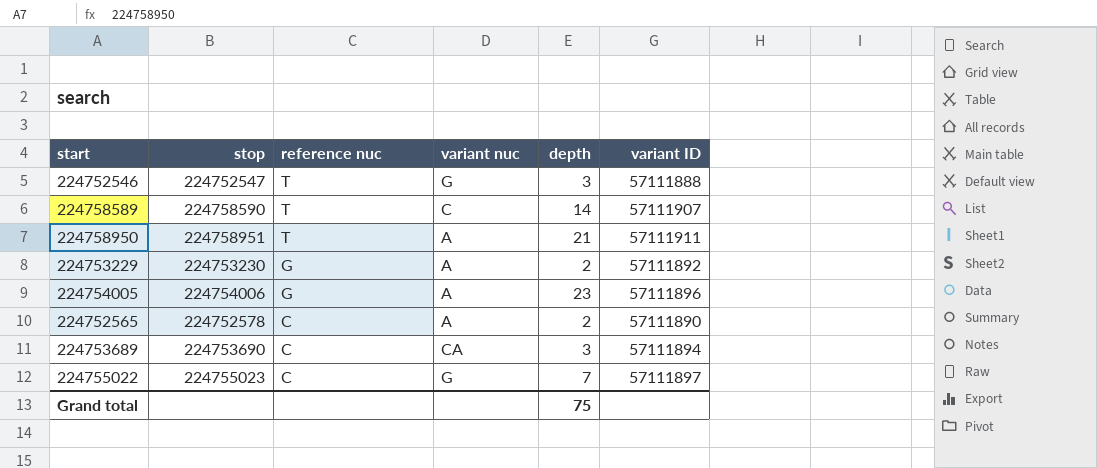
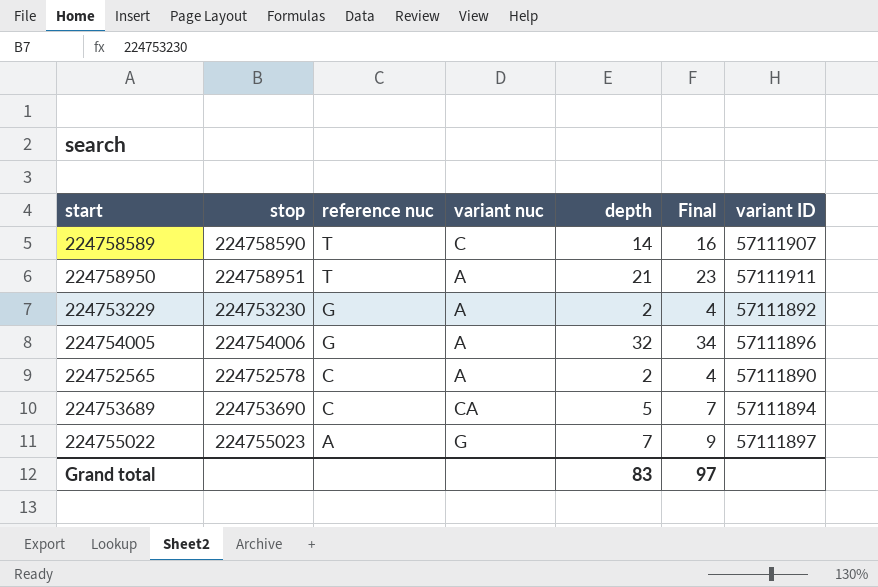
column Final | formula: none -> [depth] + 2
row 224752546: 224752547 | T | G | 3 | 57111888 -> none
224754005 | depth: 23 -> 32
224753689 | depth: 3 -> 5
224755022 | reference nuc: C -> A
Grand total | depth: 75 -> 83

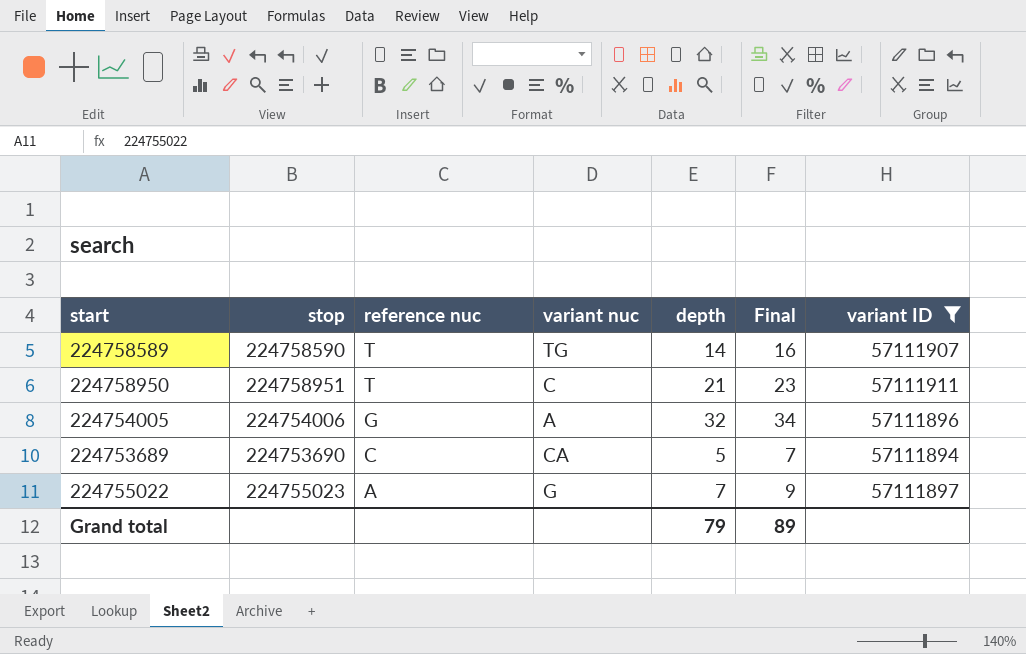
filter: none -> variant ID >= 57111894
224758589 | variant nuc: C -> TG
224758950 | variant nuc: A -> C
Grand total | depth: 83 -> 79
Grand total | Final: 97 -> 89

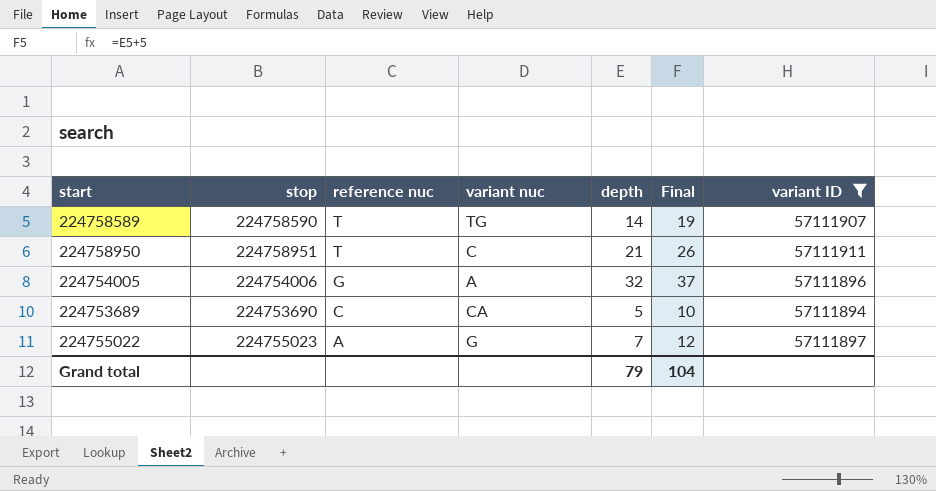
column Final | formula: [depth] + 2 -> [depth] + 5
Grand total | Final: 89 -> 104

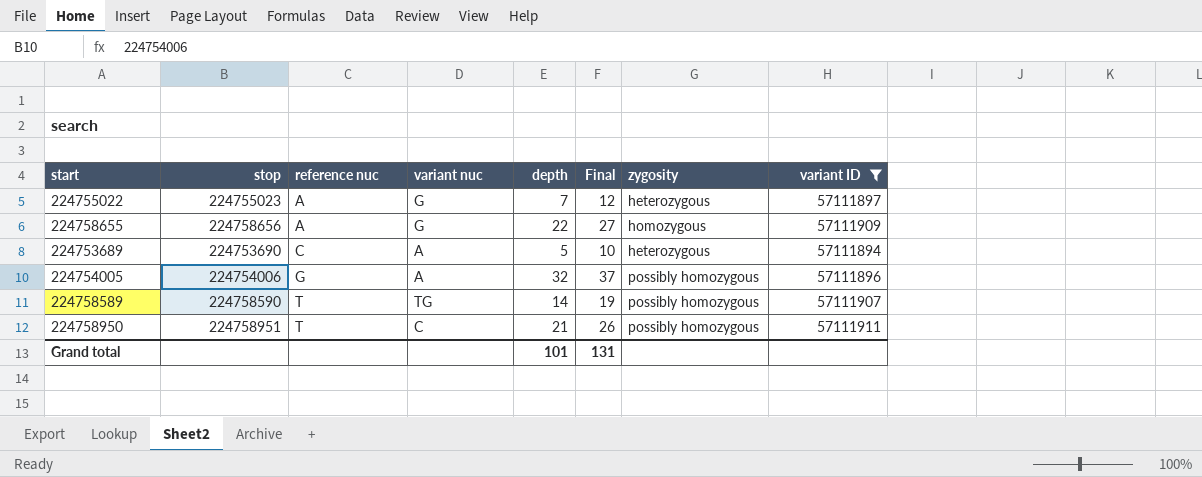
row order: reference nuc descending -> reference nuc ascending
column zygosity | position: none -> 7
row 224758655: none -> 224758656 | A | G | 22 | 27 | homozygous | 57111909
224753689 | variant nuc: CA -> A
Grand total | depth: 79 -> 101
Grand total | Final: 104 -> 131

